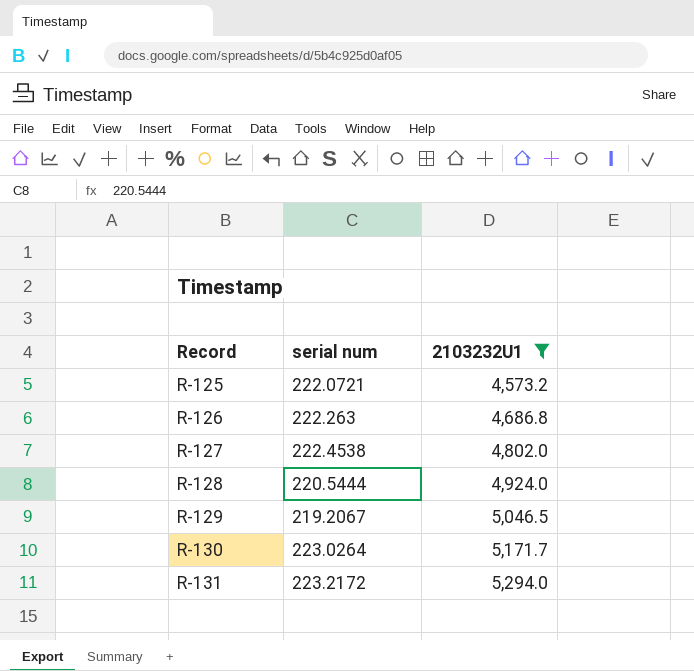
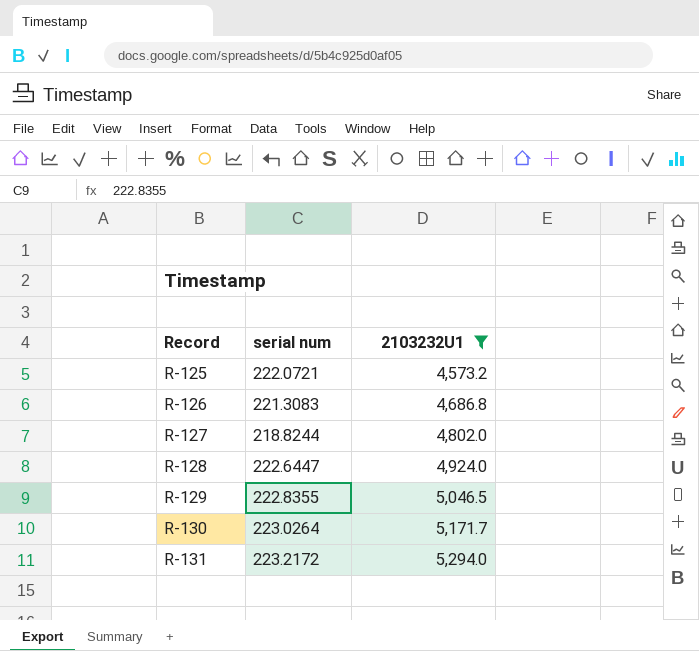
R-126 | serial num: 222.263 -> 221.3083
R-127 | serial num: 222.4538 -> 218.8244
R-128 | serial num: 220.5444 -> 222.6447
R-129 | serial num: 219.2067 -> 222.8355

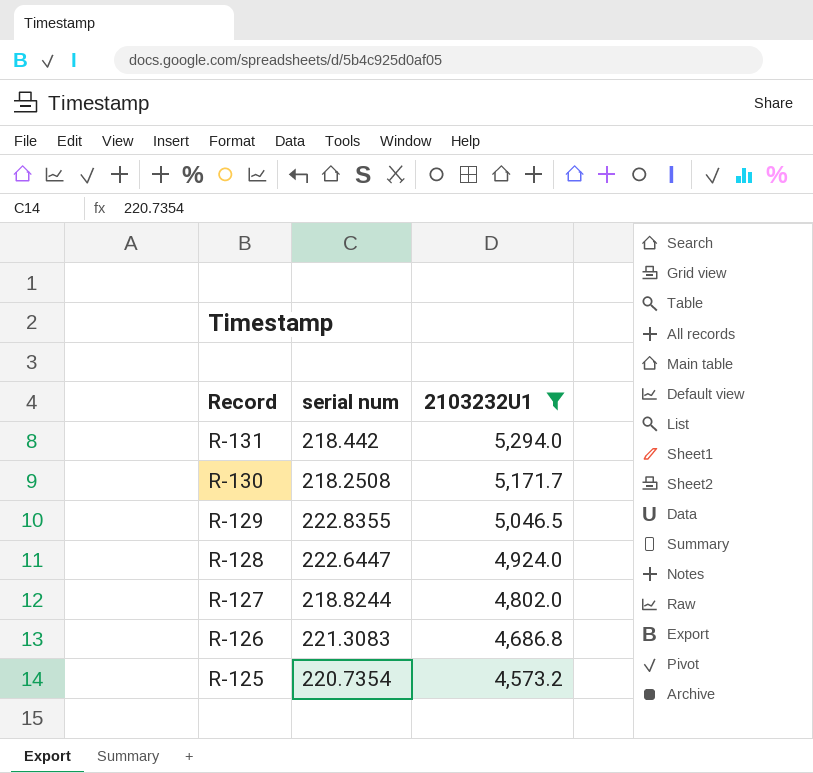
row order: Record ascending -> Record descending
R-131 | serial num: 223.2172 -> 218.442
R-130 | serial num: 223.0264 -> 218.2508
R-125 | serial num: 222.0721 -> 220.7354

